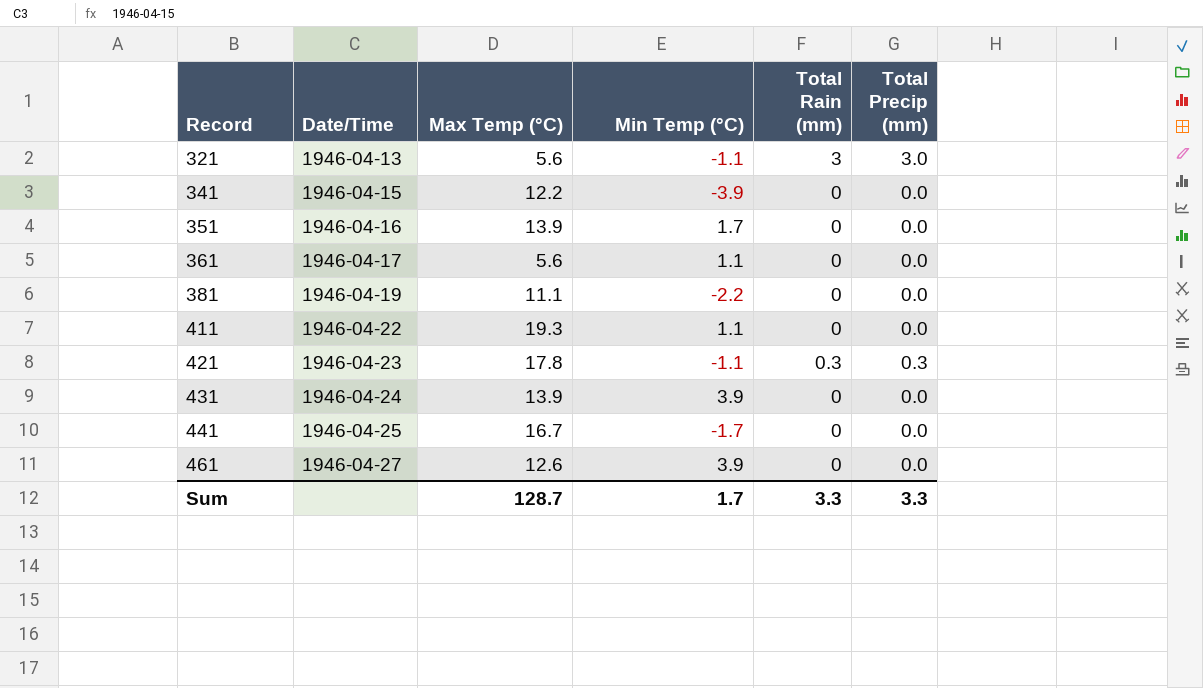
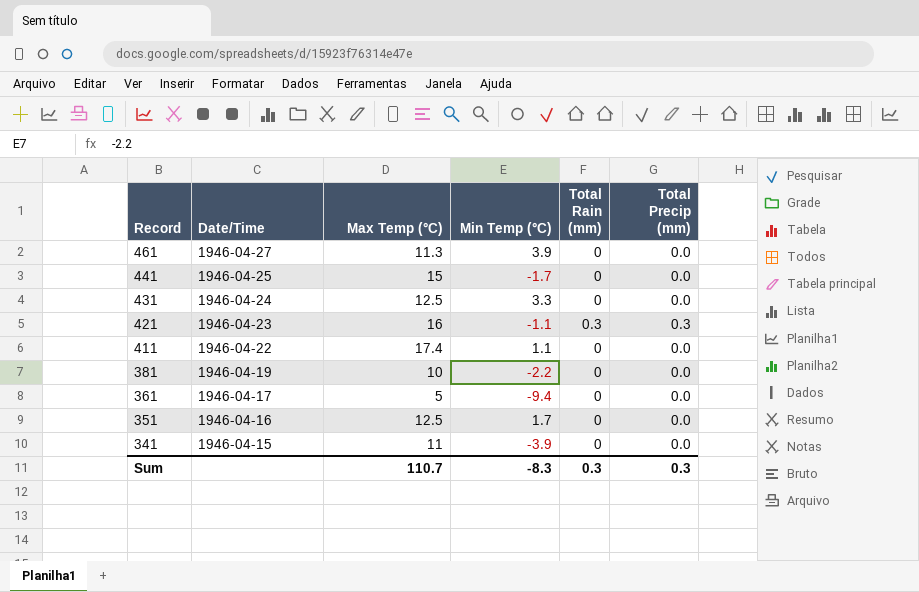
row order: Record ascending -> Record descending
row 321: 1946-04-13 | 5.6 | -1.1 | 3 | 3.0 -> none
461 | Max Temp (°C): 12.6 -> 11.3
441 | Max Temp (°C): 16.7 -> 15
431 | Max Temp (°C): 13.9 -> 12.5
431 | Min Temp (°C): 3.9 -> 3.3
421 | Max Temp (°C): 17.8 -> 16
411 | Max Temp (°C): 19.3 -> 17.4
381 | Max Temp (°C): 11.1 -> 10
361 | Max Temp (°C): 5.6 -> 5
361 | Min Temp (°C): 1.1 -> -9.4
351 | Max Temp (°C): 13.9 -> 12.5
341 | Max Temp (°C): 12.2 -> 11
Sum | Max Temp (°C): 128.7 -> 110.7
Sum | Min Temp (°C): 1.7 -> -8.3
Sum | Total Rain (mm): 3.3 -> 0.3
Sum | Total Precip (mm): 3.3 -> 0.3

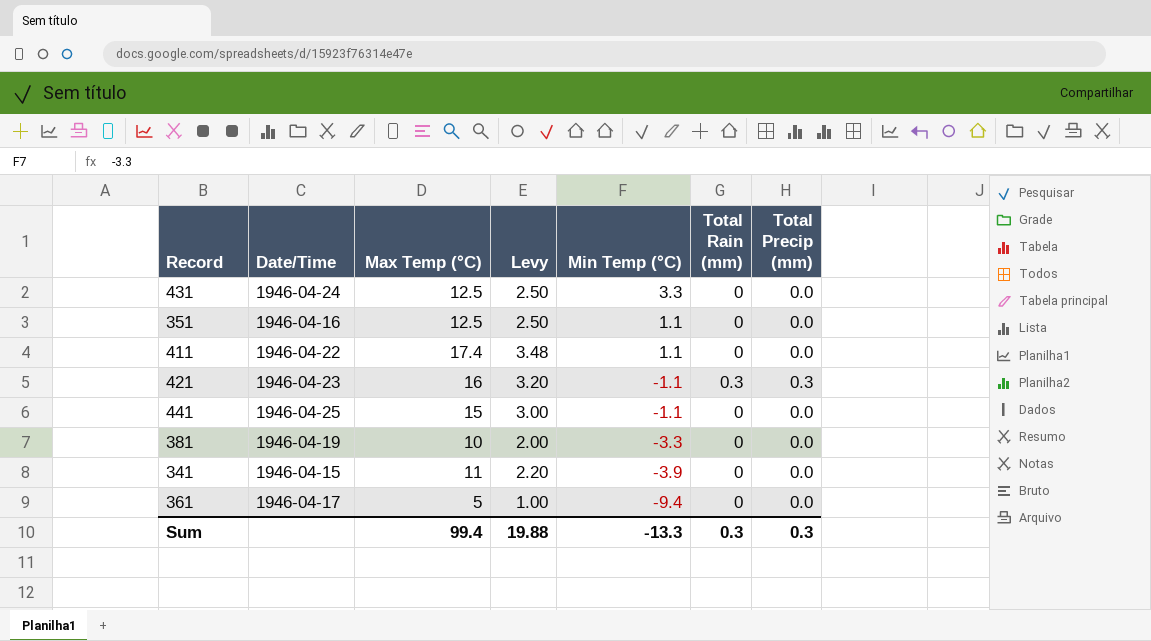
row order: Record descending -> Min Temp (°C) descending
column Levy | formula: none -> [Max Temp (°C)] * 0.2
row 461: 1946-04-27 | 11.3 | 3.9 | 0 | 0.0 -> none
351 | Min Temp (°C): 1.7 -> 1.1
441 | Min Temp (°C): -1.7 -> -1.1
381 | Min Temp (°C): -2.2 -> -3.3
Sum | Max Temp (°C): 110.7 -> 99.4
Sum | Min Temp (°C): -8.3 -> -13.3

